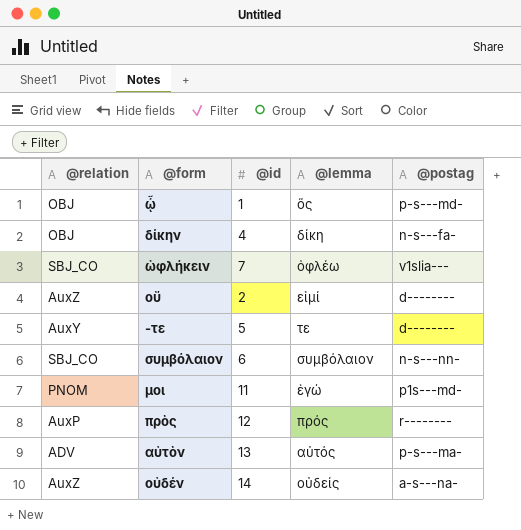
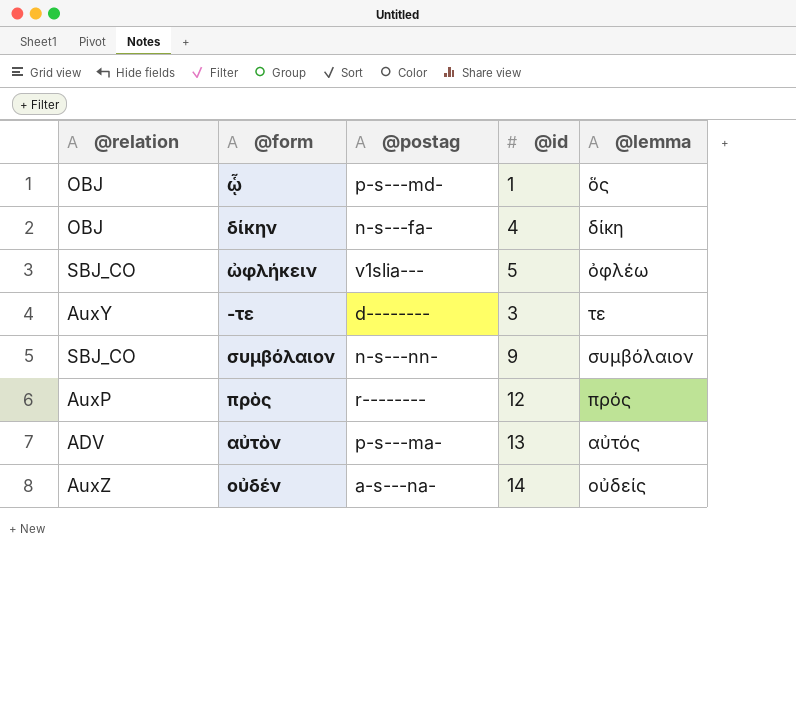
column @postag | position: 5 -> 3
row οὔ: AuxZ | 2 | εἰμί | d-------- -> none
row μοι: PNOM | 11 | ἐγώ | p1s---md- -> none
ὠφλήκειν | @id: 7 -> 5
-τε | @id: 5 -> 3
συμβόλαιον | @id: 6 -> 9

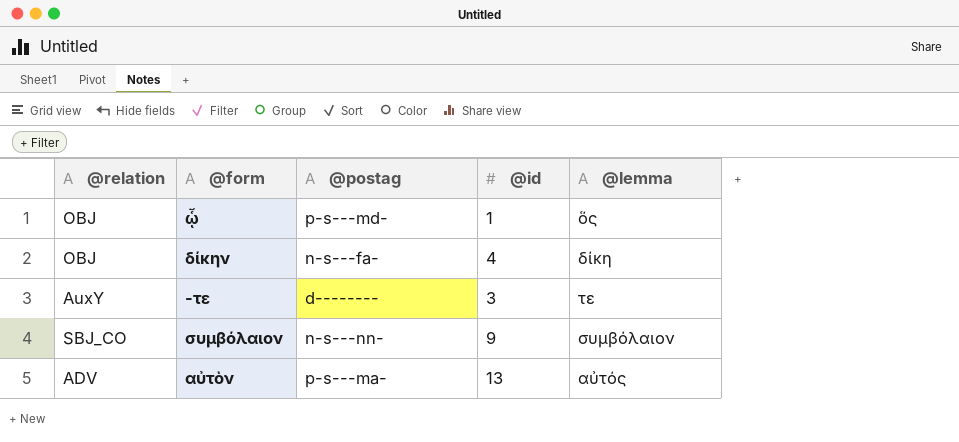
row ὠφλήκειν: SBJ_CO | v1slia--- | 5 | ὀφλέω -> none
row πρὸς: AuxP | r-------- | 12 | πρός -> none
row οὐδέν: AuxZ | a-s---na- | 14 | οὐδείς -> none

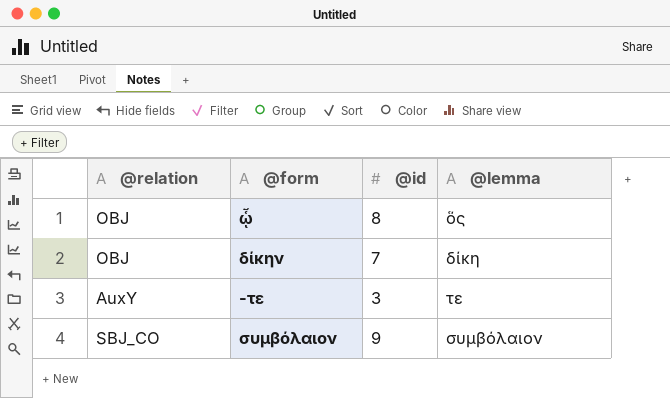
column @postag | position: 3 -> none
row αὐτὸν: ADV | p-s---ma- | 13 | αὐτός -> none
ᾧ | @id: 1 -> 8
δίκην | @id: 4 -> 7

